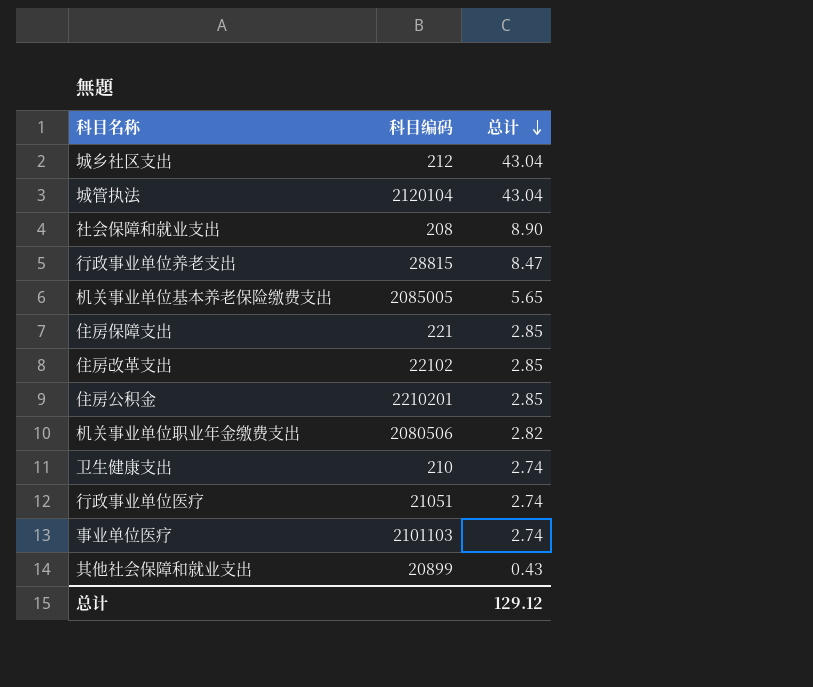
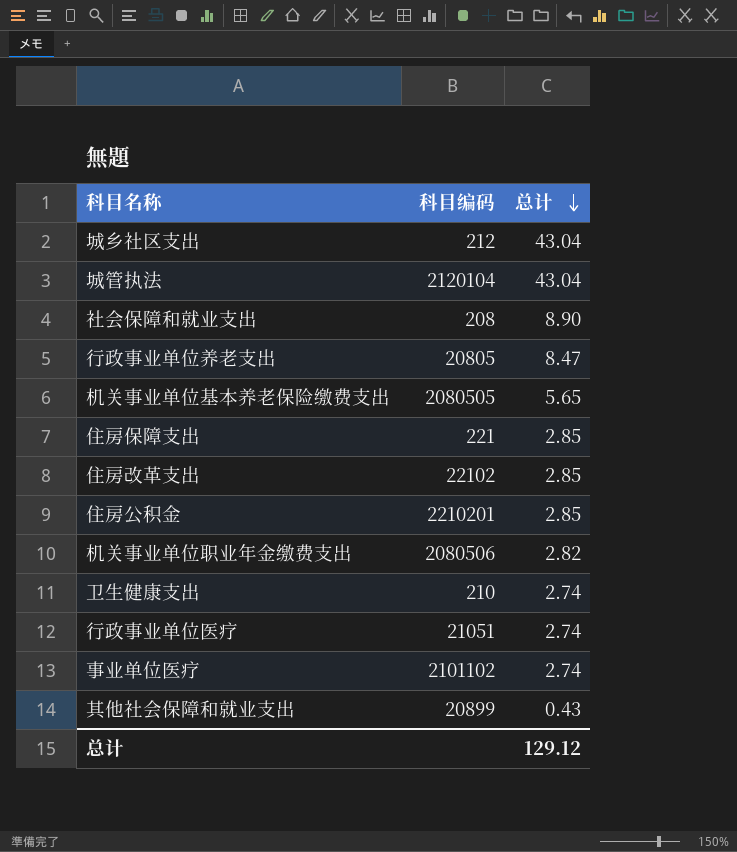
行政事业单位养老支出 | 科目编码: 28815 -> 20805
机关事业单位基本养老保险缴费支出 | 科目编码: 2085005 -> 2080505
事业单位医疗 | 科目编码: 2101103 -> 2101102

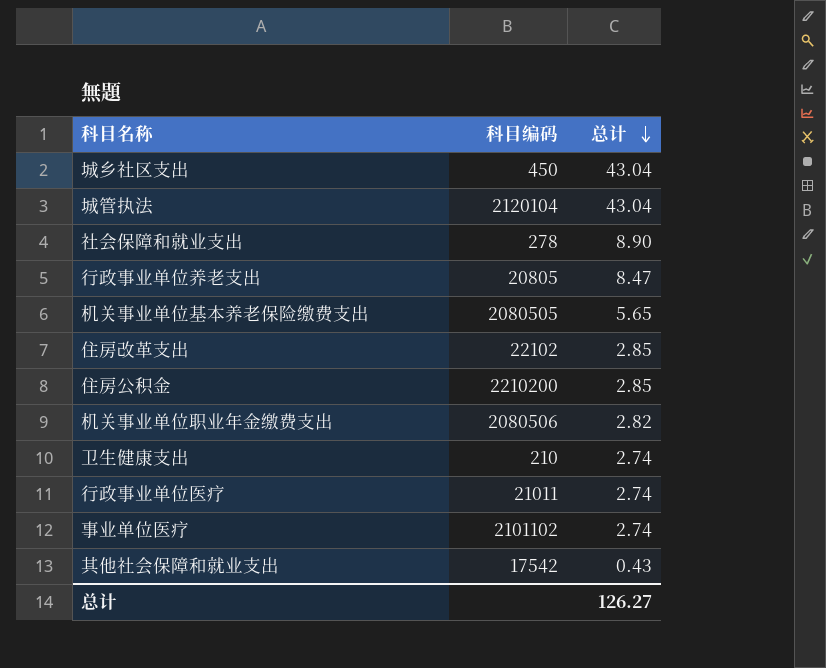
row 住房保障支出: 221 | 2.85 -> none
城乡社区支出 | 科目编码: 212 -> 450
社会保障和就业支出 | 科目编码: 208 -> 278
住房公积金 | 科目编码: 2210201 -> 2210200
行政事业单位医疗 | 科目编码: 21051 -> 21011
其他社会保障和就业支出 | 科目编码: 20899 -> 17542
总计 | 总计: 129.12 -> 126.27

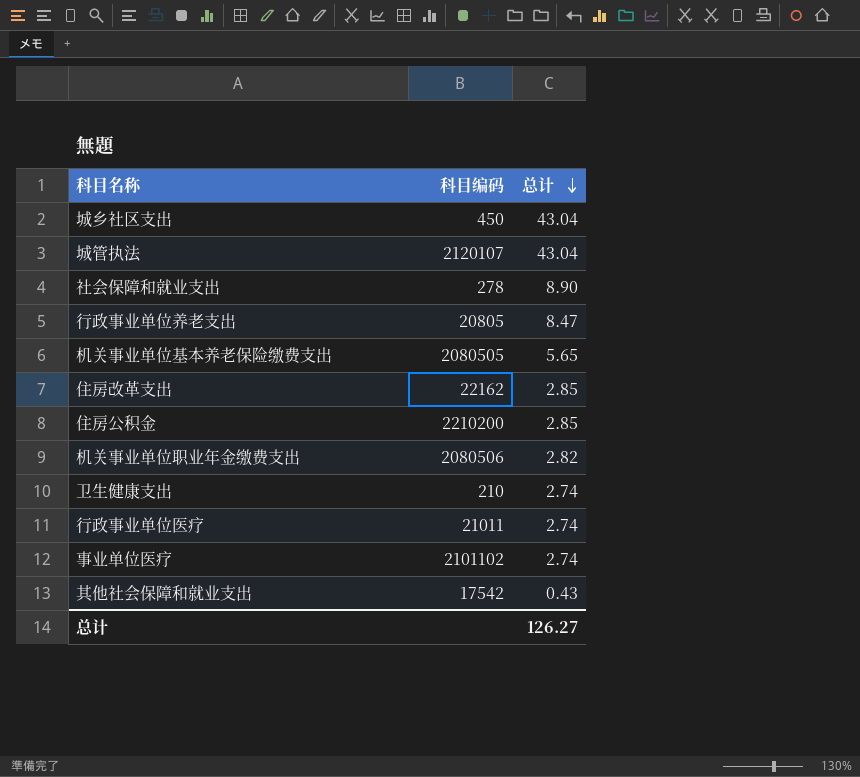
城管执法 | 科目编码: 2120104 -> 2120107
住房改革支出 | 科目编码: 22102 -> 22162

